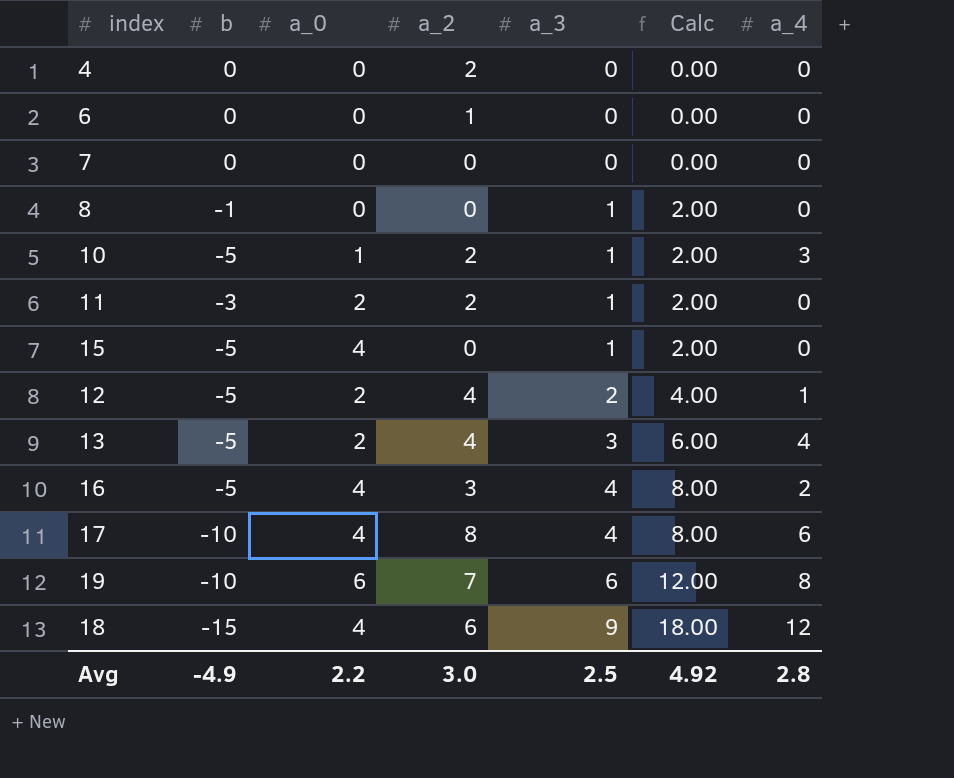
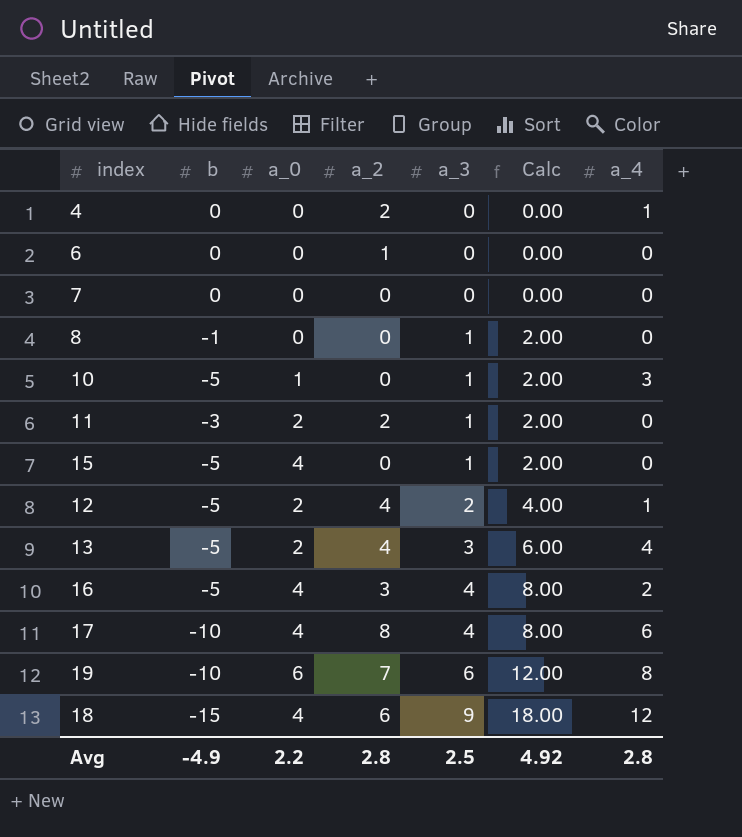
4 | a_4: 0 -> 1
10 | a_2: 2 -> 0
Avg | a_2: 3.0 -> 2.8

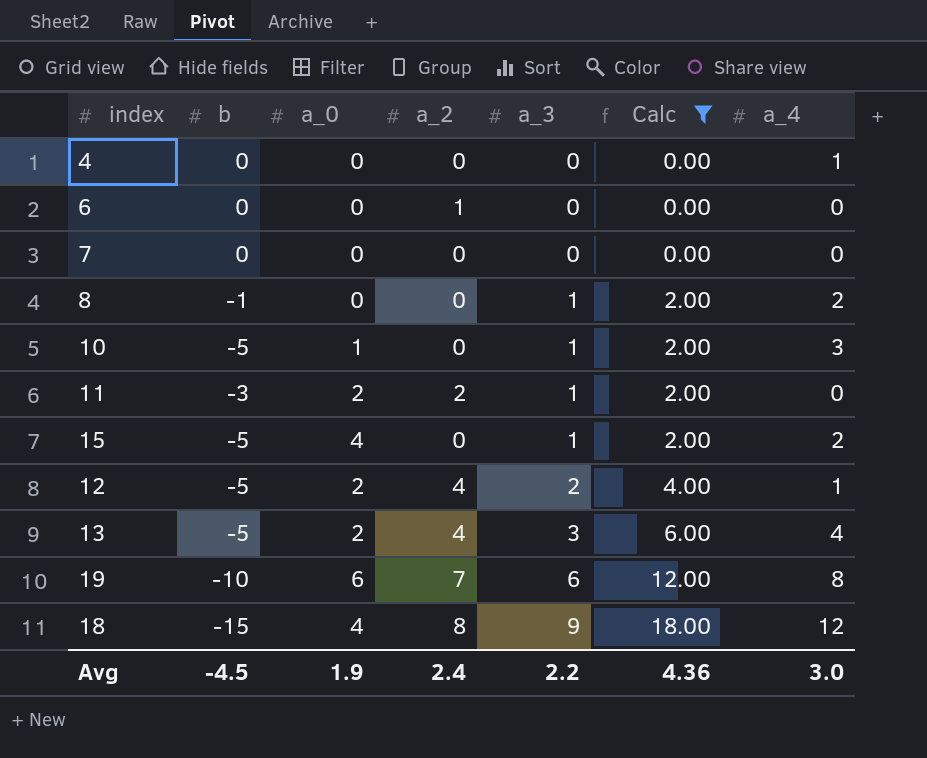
filter: none -> Calc != 8.00
4 | a_2: 2 -> 0
8 | a_4: 0 -> 2
15 | a_4: 0 -> 2
18 | a_2: 6 -> 8
Avg | b: -4.9 -> -4.5
Avg | a_0: 2.2 -> 1.9
Avg | a_2: 2.8 -> 2.4
Avg | a_3: 2.5 -> 2.2
Avg | Calc: 4.92 -> 4.36
Avg | a_4: 2.8 -> 3.0

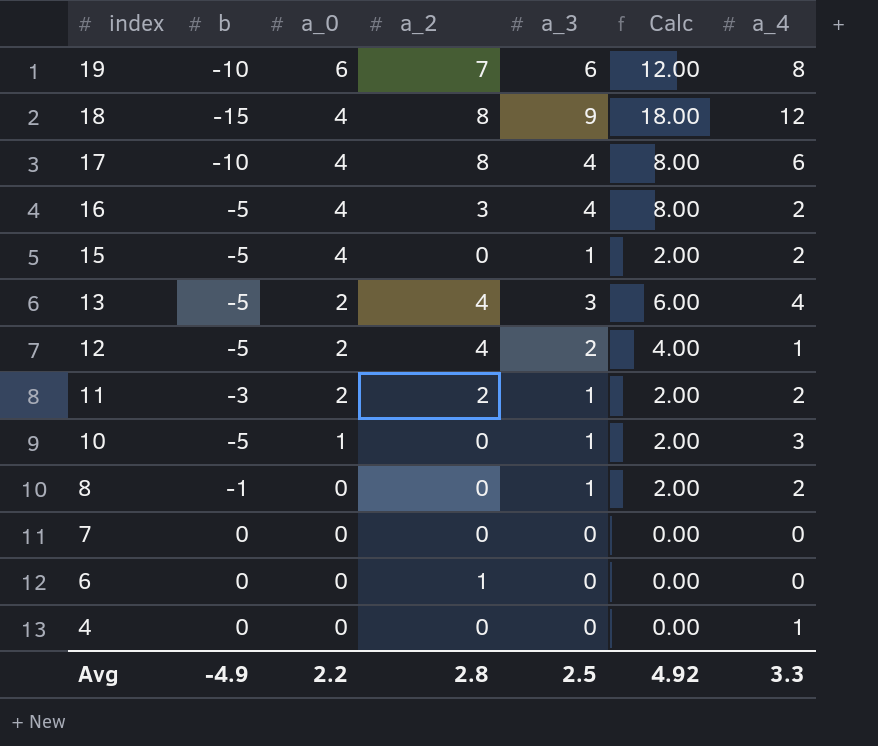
filter: Calc != 8.00 -> none
row order: a_3 ascending -> index descending
11 | a_4: 0 -> 2
Avg | b: -4.5 -> -4.9
Avg | a_0: 1.9 -> 2.2
Avg | a_2: 2.4 -> 2.8
Avg | a_3: 2.2 -> 2.5
Avg | Calc: 4.36 -> 4.92
Avg | a_4: 3.0 -> 3.3

